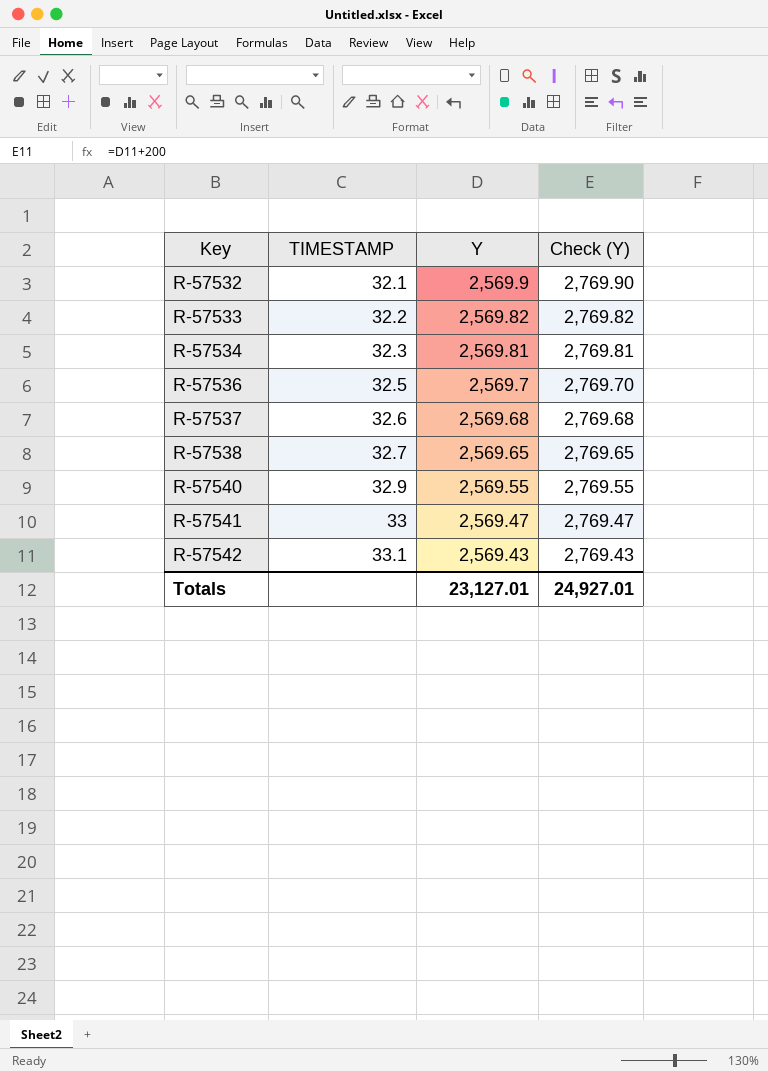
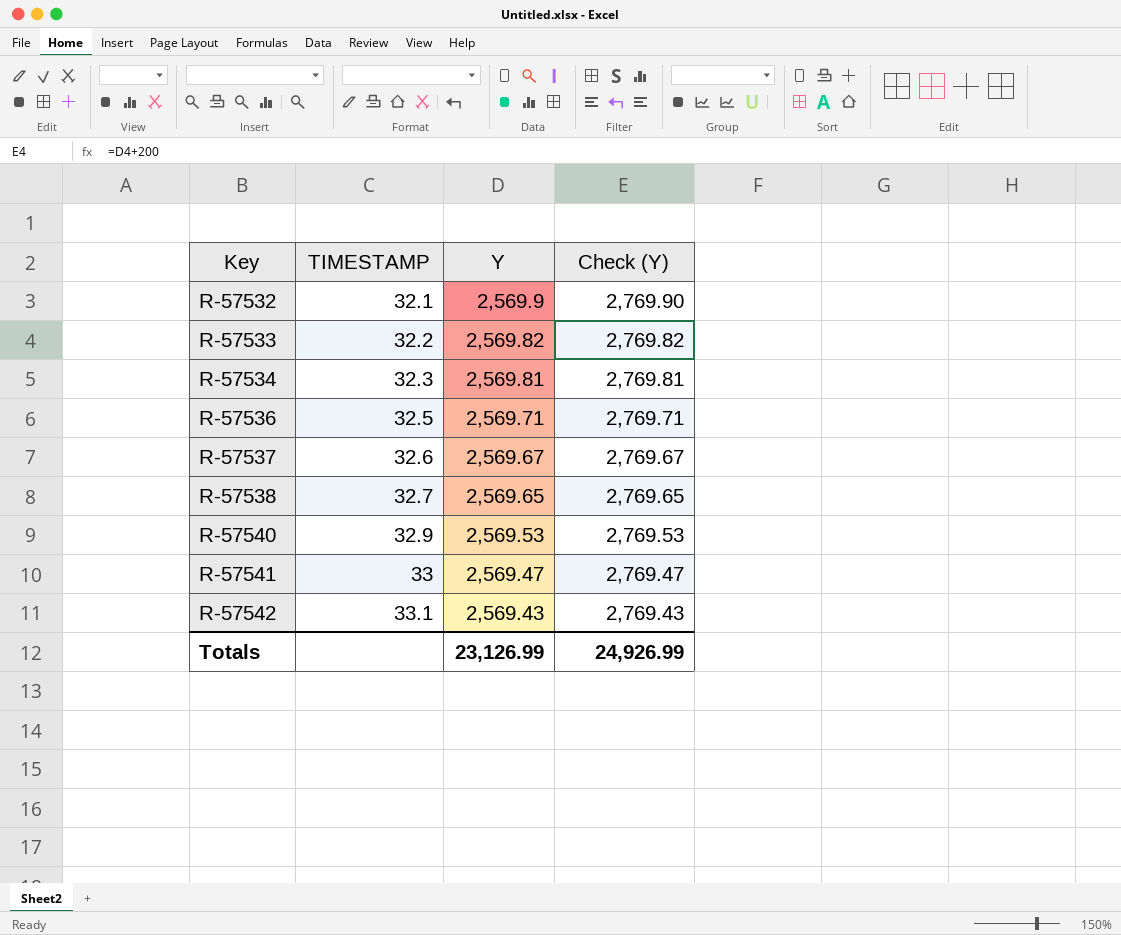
R-57536 | Y: 2,569.7 -> 2,569.71
R-57536 | Check (Y): 2,769.70 -> 2,769.71
R-57537 | Y: 2,569.68 -> 2,569.67
R-57537 | Check (Y): 2,769.68 -> 2,769.67
R-57540 | Y: 2,569.55 -> 2,569.53
R-57540 | Check (Y): 2,769.55 -> 2,769.53
Totals | Y: 23,127.01 -> 23,126.99
Totals | Check (Y): 24,927.01 -> 24,926.99

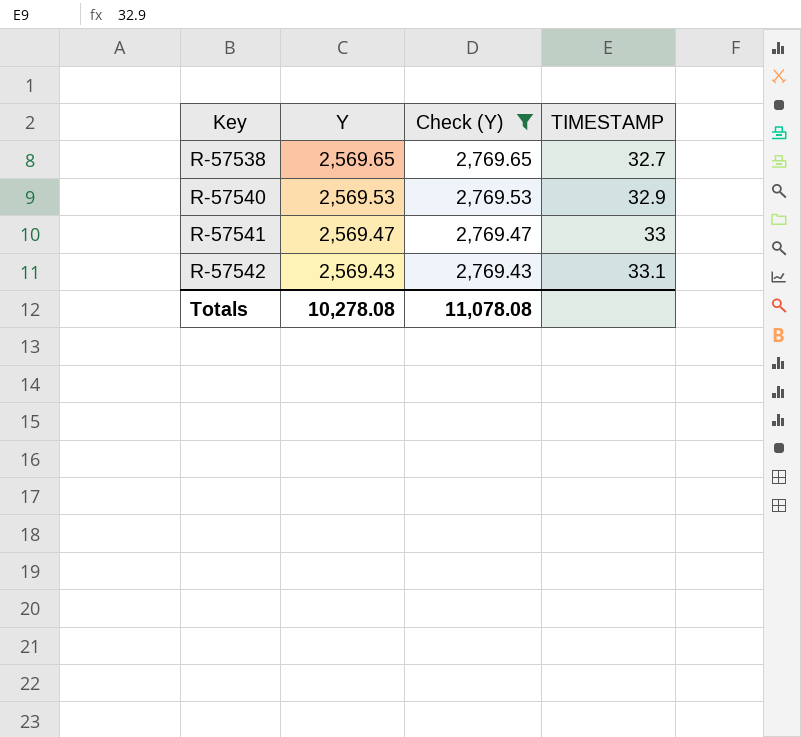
filter: none -> Check (Y) <= 2,769.65
column TIMESTAMP | position: 2 -> 4
Totals | Y: 23,126.99 -> 10,278.08
Totals | Check (Y): 24,926.99 -> 11,078.08

